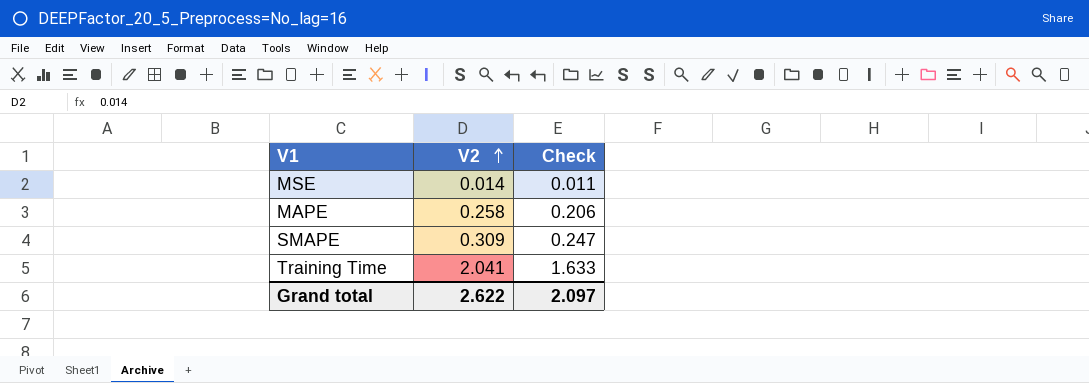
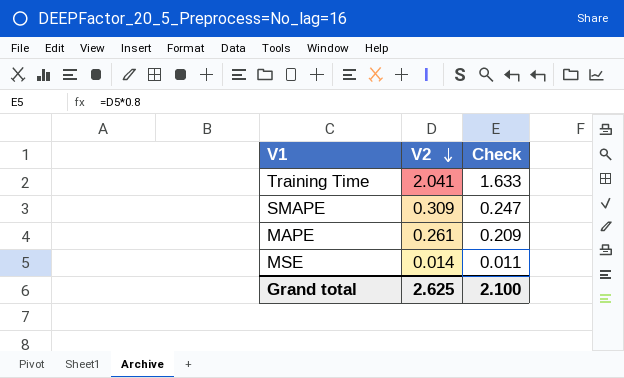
row order: V2 ascending -> V2 descending
MAPE | V2: 0.258 -> 0.261
MAPE | Check: 0.206 -> 0.209
Grand total | V2: 2.622 -> 2.625
Grand total | Check: 2.097 -> 2.100

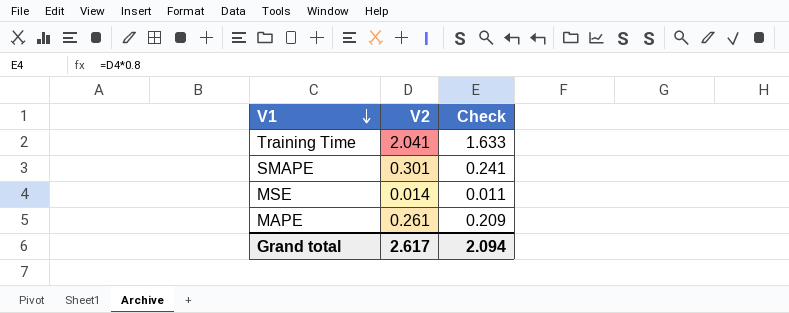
row order: V2 descending -> V1 descending
SMAPE | V2: 0.309 -> 0.301
SMAPE | Check: 0.247 -> 0.241
Grand total | V2: 2.625 -> 2.617
Grand total | Check: 2.100 -> 2.094

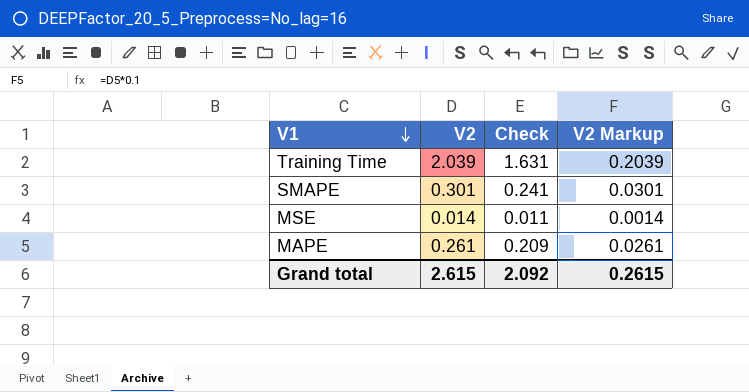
column V2 Markup | formula: none -> [V2] * 0.1
Training Time | V2: 2.041 -> 2.039
Training Time | Check: 1.633 -> 1.631
Grand total | V2: 2.617 -> 2.615
Grand total | Check: 2.094 -> 2.092

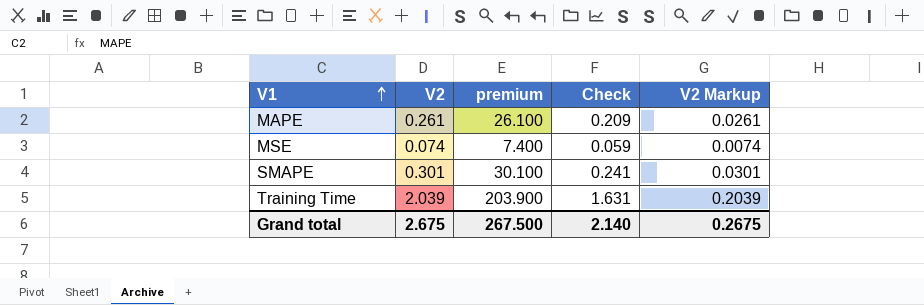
row order: V1 descending -> V1 ascending
column premium | formula: none -> [V2] * 100
MSE | V2: 0.014 -> 0.074
MSE | Check: 0.011 -> 0.059
MSE | V2 Markup: 0.0014 -> 0.0074
Grand total | V2: 2.615 -> 2.675
Grand total | Check: 2.092 -> 2.140
Grand total | V2 Markup: 0.2615 -> 0.2675

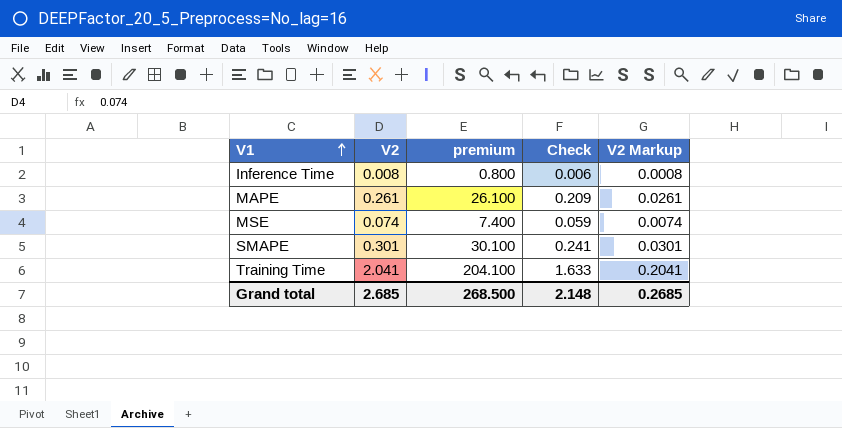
row Inference Time: none -> 0.008 | 0.800 | 0.006 | 0.0008
Training Time | V2: 2.039 -> 2.041
Training Time | premium: 203.900 -> 204.100
Training Time | Check: 1.631 -> 1.633
Training Time | V2 Markup: 0.2039 -> 0.2041
Grand total | V2: 2.675 -> 2.685
Grand total | premium: 267.500 -> 268.500
Grand total | Check: 2.140 -> 2.148
Grand total | V2 Markup: 0.2675 -> 0.2685

